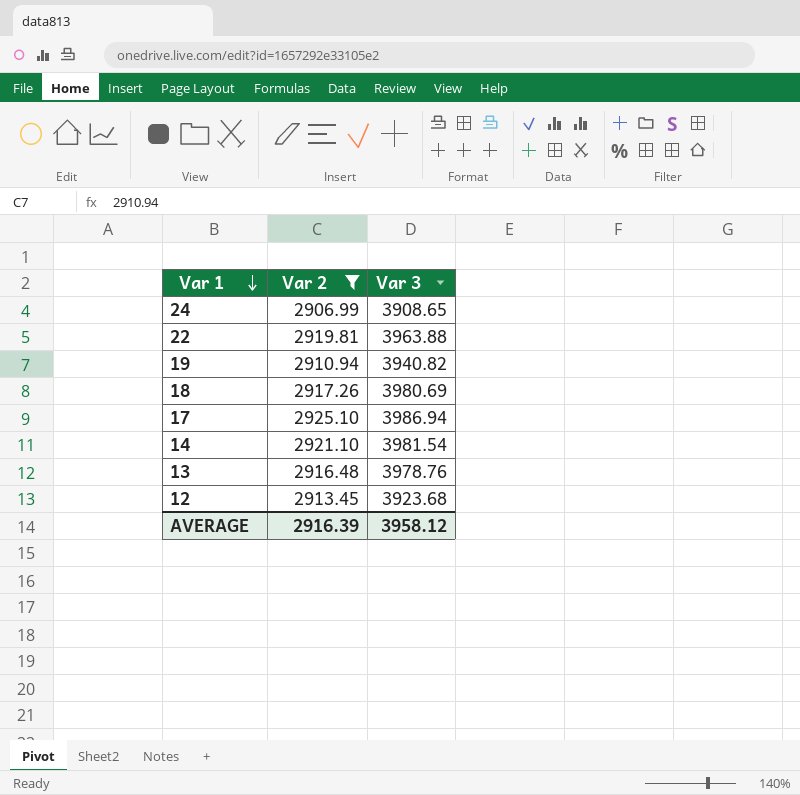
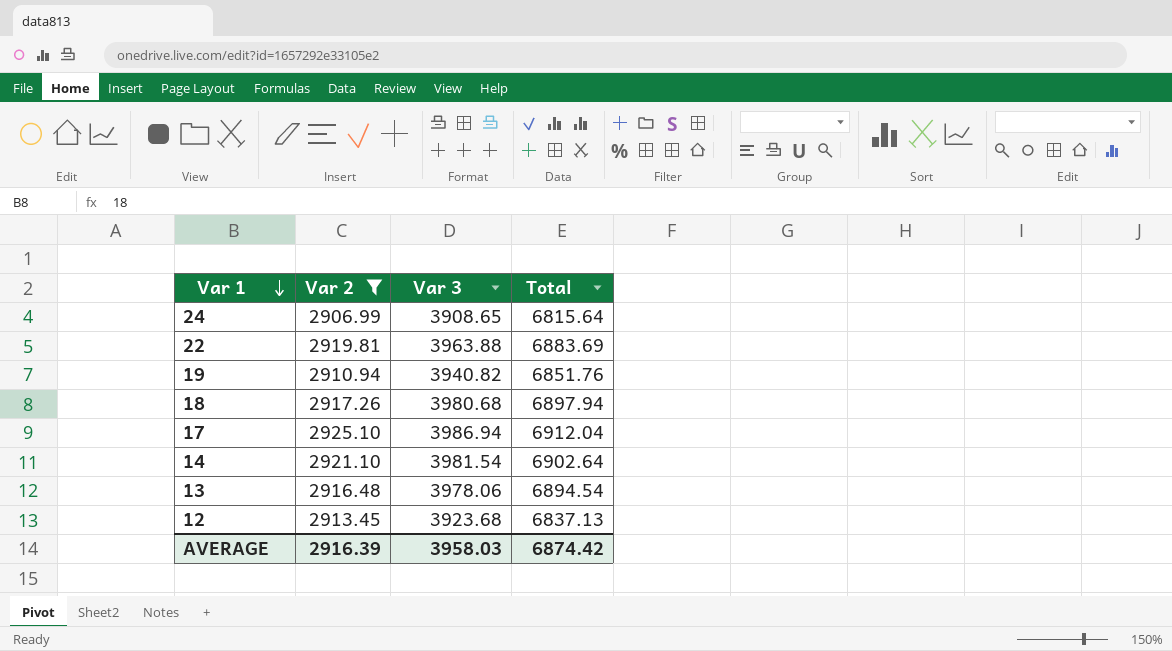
column Total | formula: none -> [Var 2] + [Var 3]
18 | Var 3: 3980.69 -> 3980.68
13 | Var 3: 3978.76 -> 3978.06
AVERAGE | Var 3: 3958.12 -> 3958.03

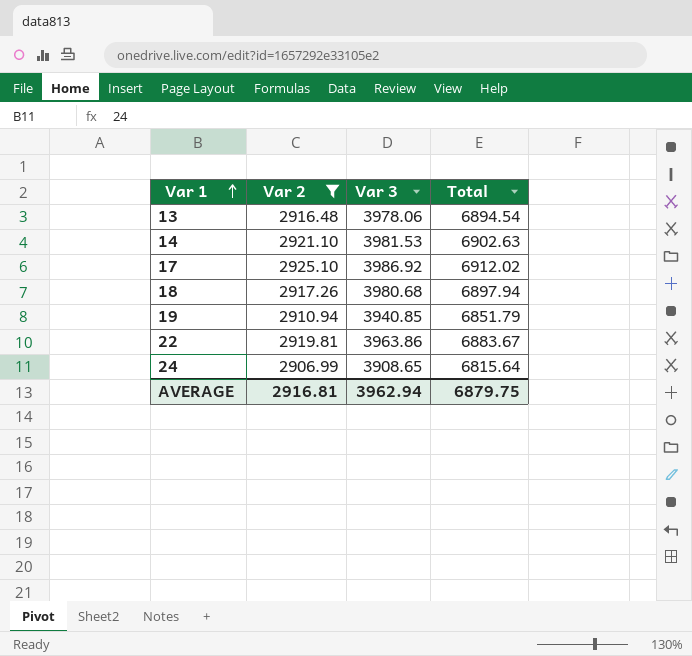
row order: Var 1 descending -> Var 1 ascending
row 12: 2913.45 | 3923.68 | 6837.13 -> none
14 | Var 3: 3981.54 -> 3981.53
14 | Total: 6902.64 -> 6902.63
17 | Var 3: 3986.94 -> 3986.92
17 | Total: 6912.04 -> 6912.02
19 | Var 3: 3940.82 -> 3940.85
19 | Total: 6851.76 -> 6851.79
22 | Var 3: 3963.88 -> 3963.86
22 | Total: 6883.69 -> 6883.67
AVERAGE | Var 2: 2916.39 -> 2916.81
AVERAGE | Var 3: 3958.03 -> 3962.94
AVERAGE | Total: 6874.42 -> 6879.75

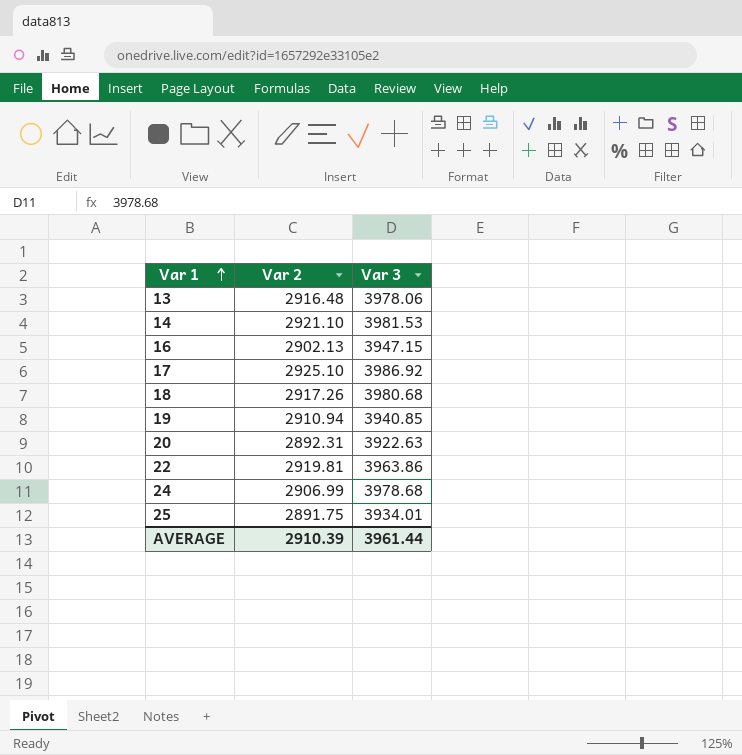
filter: Var 2 >= 2906.99 -> none
column Total | formula: [Var 2] + [Var 3] -> none
24 | Var 3: 3908.65 -> 3978.68
AVERAGE | Var 2: 2916.81 -> 2910.39
AVERAGE | Var 3: 3962.94 -> 3961.44

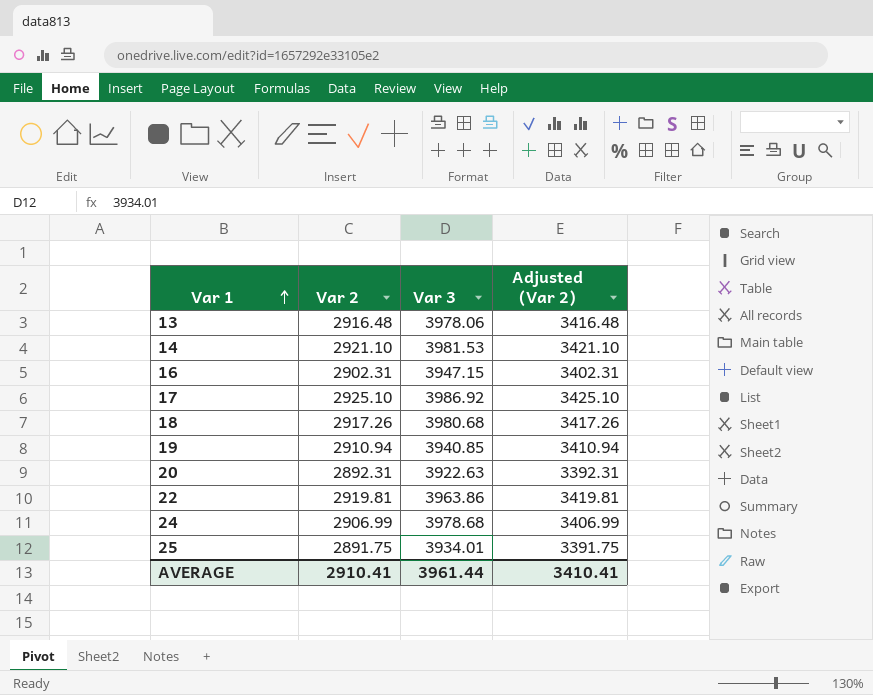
column Adjusted (Var 2) | formula: none -> [Var 2] + 500
16 | Var 2: 2902.13 -> 2902.31
AVERAGE | Var 2: 2910.39 -> 2910.41

